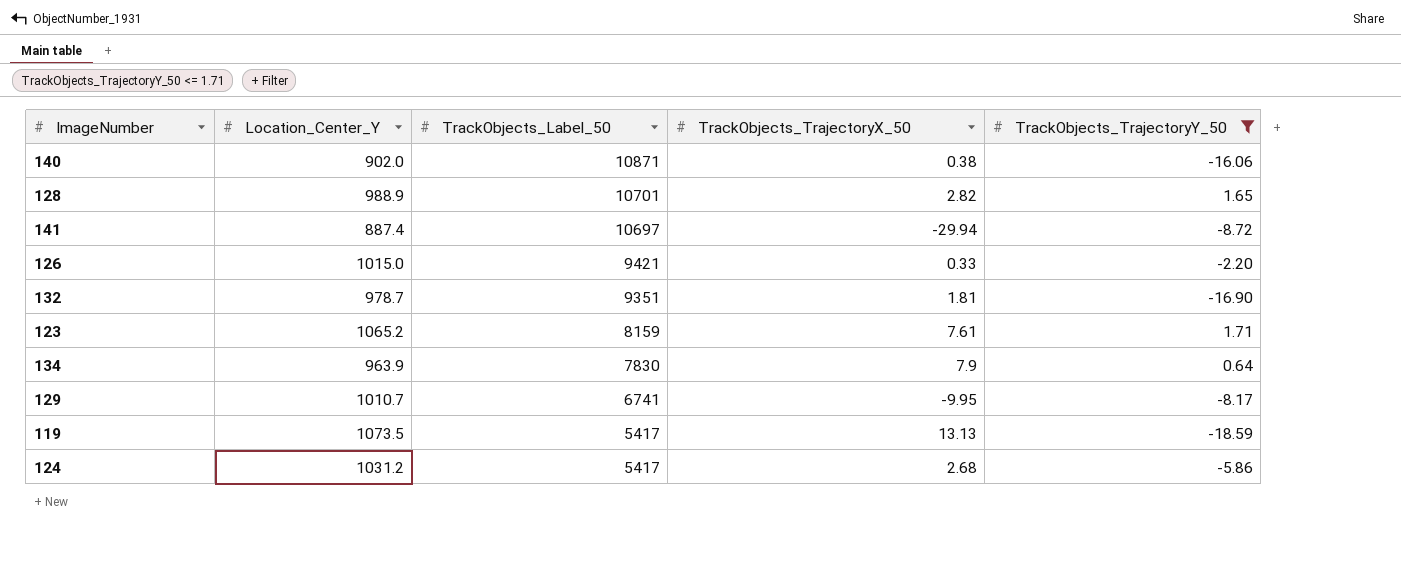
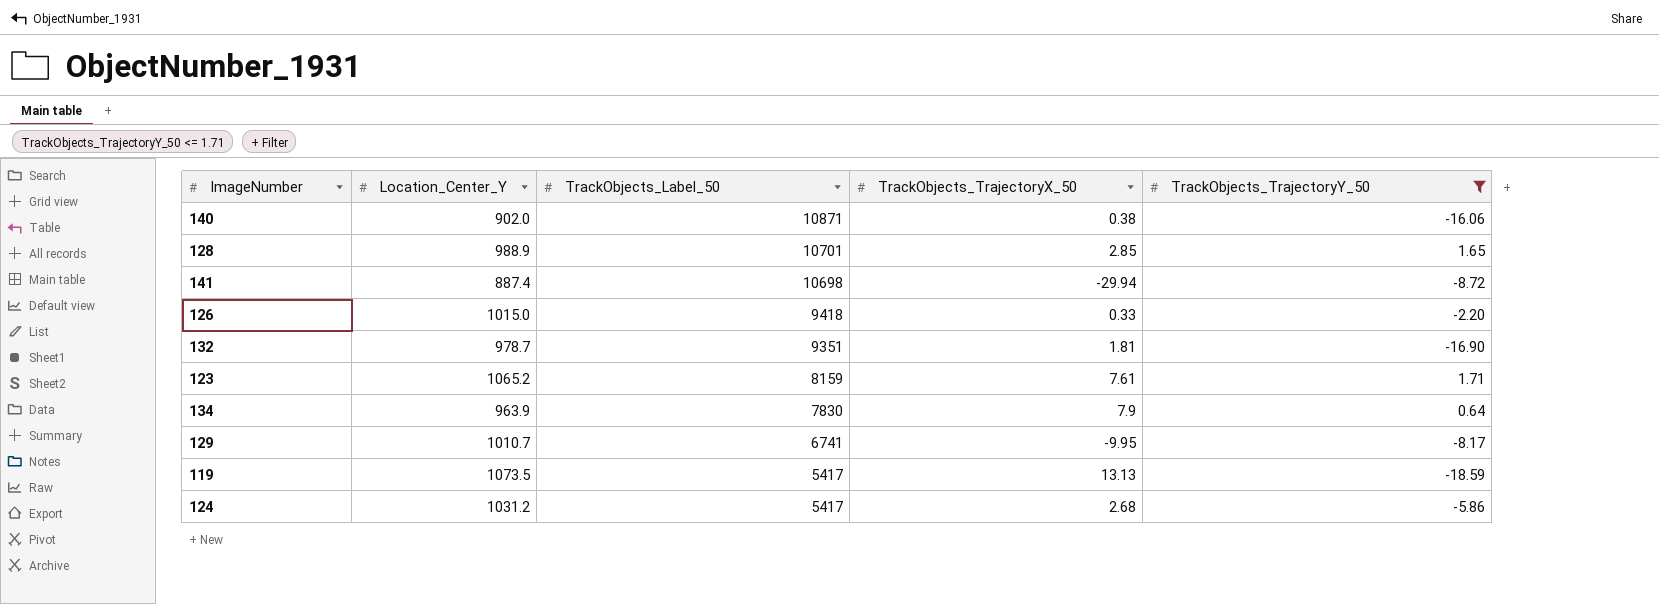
128 | TrackObjects_TrajectoryX_50: 2.82 -> 2.85
141 | TrackObjects_Label_50: 10697 -> 10698
126 | TrackObjects_Label_50: 9421 -> 9418

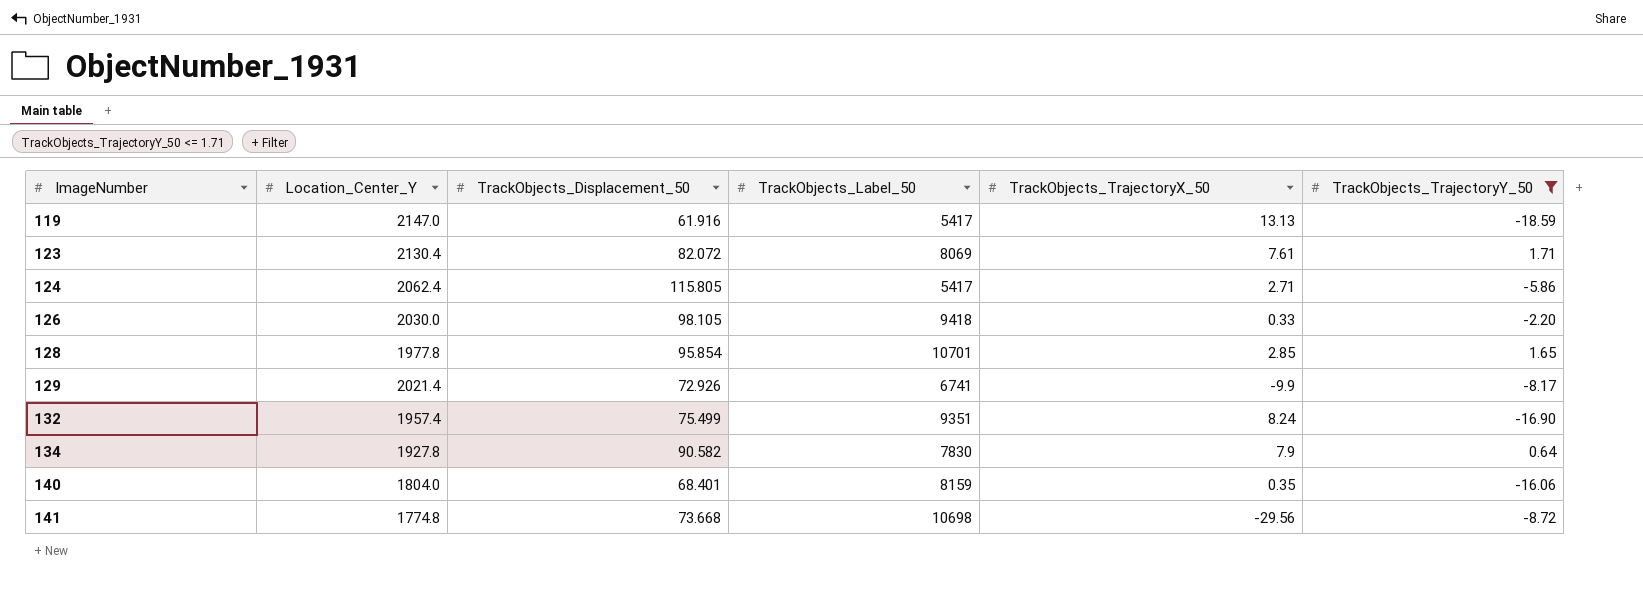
row order: TrackObjects_Label_50 descending -> ImageNumber ascending
column TrackObjects_Displacement_50 | position: none -> 3
119 | Location_Center_Y: 1073.5 -> 2147.0
123 | Location_Center_Y: 1065.2 -> 2130.4
123 | TrackObjects_Label_50: 8159 -> 8069
124 | Location_Center_Y: 1031.2 -> 2062.4
124 | TrackObjects_TrajectoryX_50: 2.68 -> 2.71
126 | Location_Center_Y: 1015.0 -> 2030.0
128 | Location_Center_Y: 988.9 -> 1977.8
129 | Location_Center_Y: 1010.7 -> 2021.4
129 | TrackObjects_TrajectoryX_50: -9.95 -> -9.9
132 | Location_Center_Y: 978.7 -> 1957.4
132 | TrackObjects_TrajectoryX_50: 1.81 -> 8.24
134 | Location_Center_Y: 963.9 -> 1927.8
140 | Location_Center_Y: 902.0 -> 1804.0
140 | TrackObjects_Label_50: 10871 -> 8159
140 | TrackObjects_TrajectoryX_50: 0.38 -> 0.35
141 | Location_Center_Y: 887.4 -> 1774.8
141 | TrackObjects_TrajectoryX_50: -29.94 -> -29.56

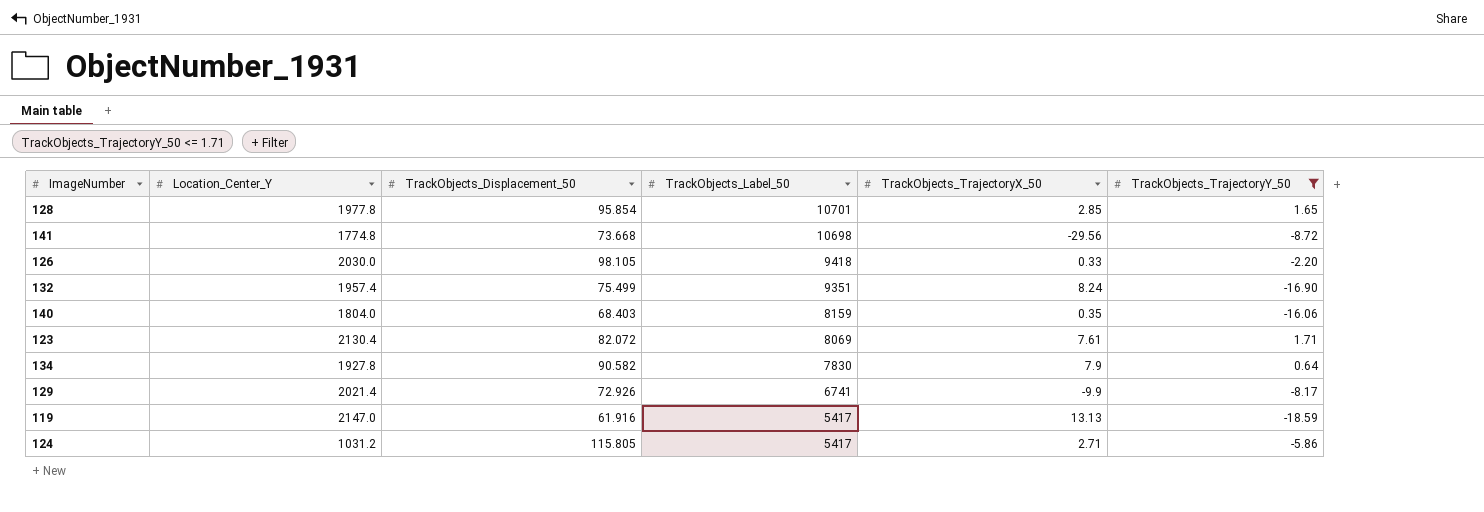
row order: ImageNumber ascending -> TrackObjects_Label_50 descending
140 | TrackObjects_Displacement_50: 68.401 -> 68.403
124 | Location_Center_Y: 2062.4 -> 1031.2

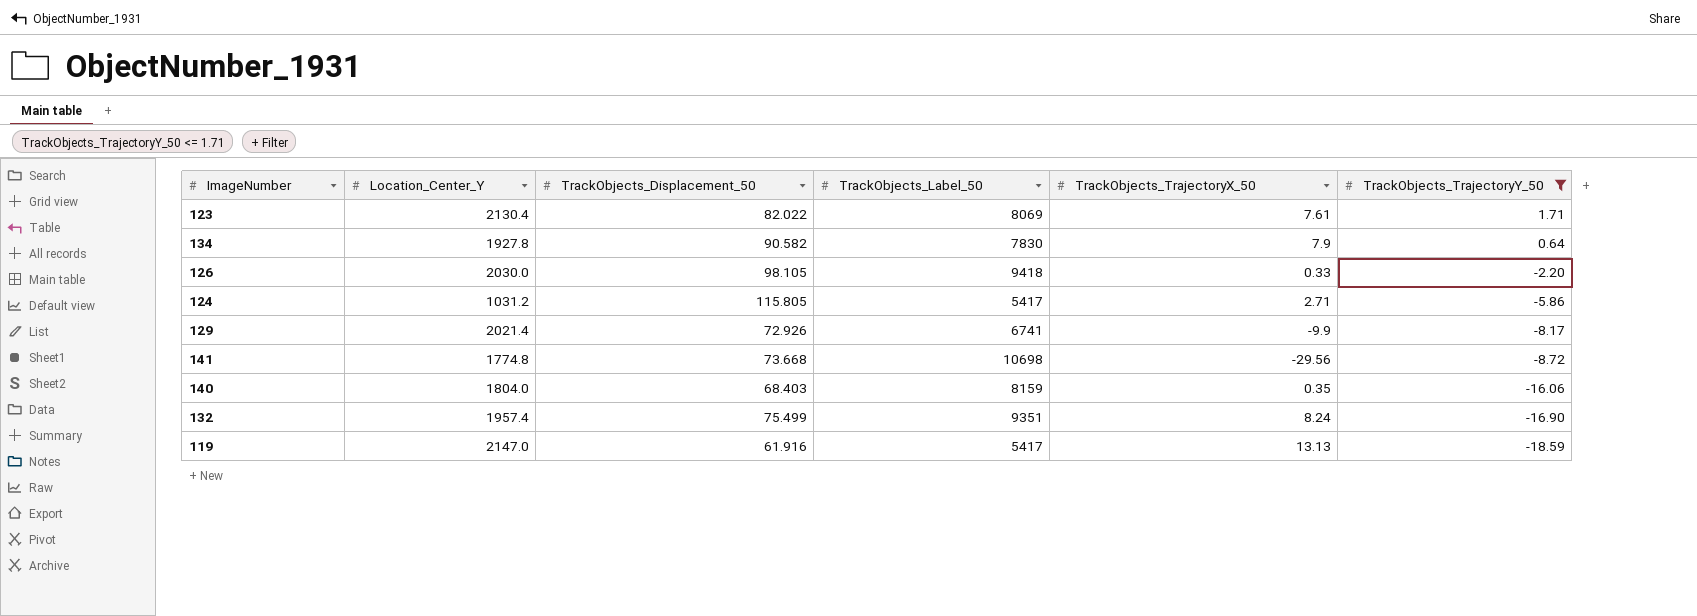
row order: TrackObjects_Label_50 descending -> TrackObjects_TrajectoryY_50 descending
row 128: 1977.8 | 95.854 | 10701 | 2.85 | 1.65 -> none
123 | TrackObjects_Displacement_50: 82.072 -> 82.022

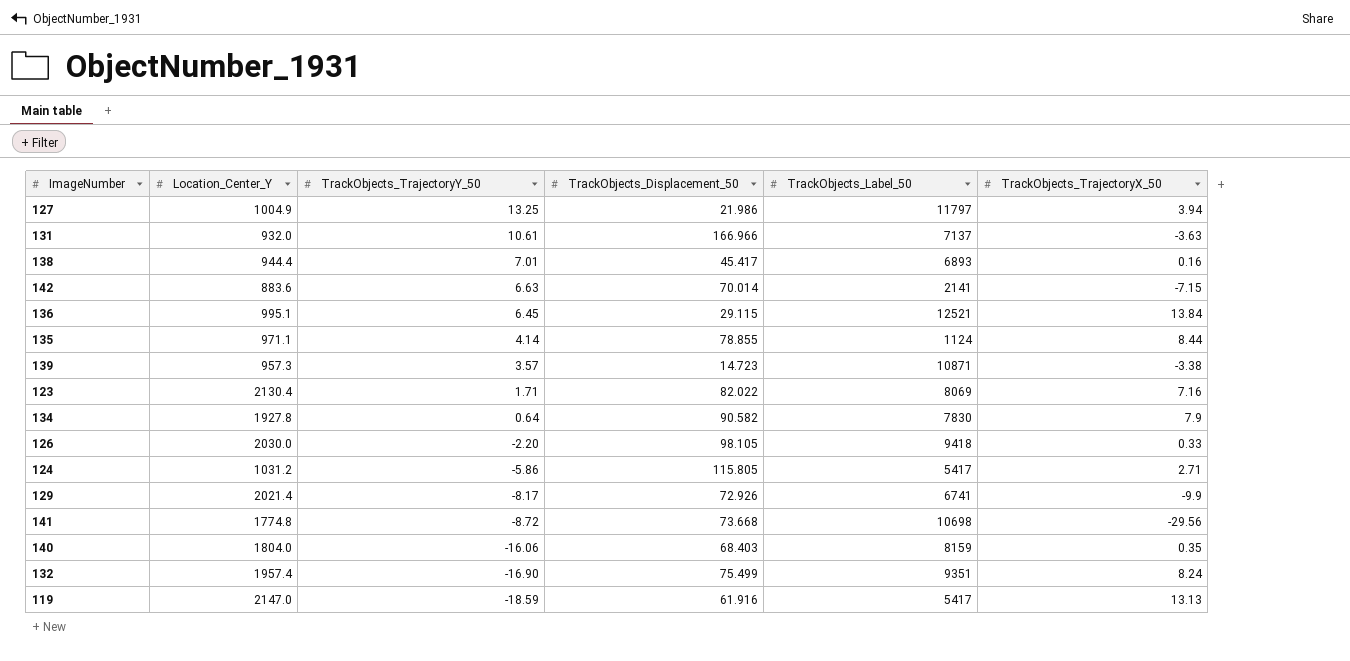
filter: TrackObjects_TrajectoryY_50 <= 1.71 -> none
column TrackObjects_TrajectoryY_50 | position: 6 -> 3
123 | TrackObjects_TrajectoryX_50: 7.61 -> 7.16

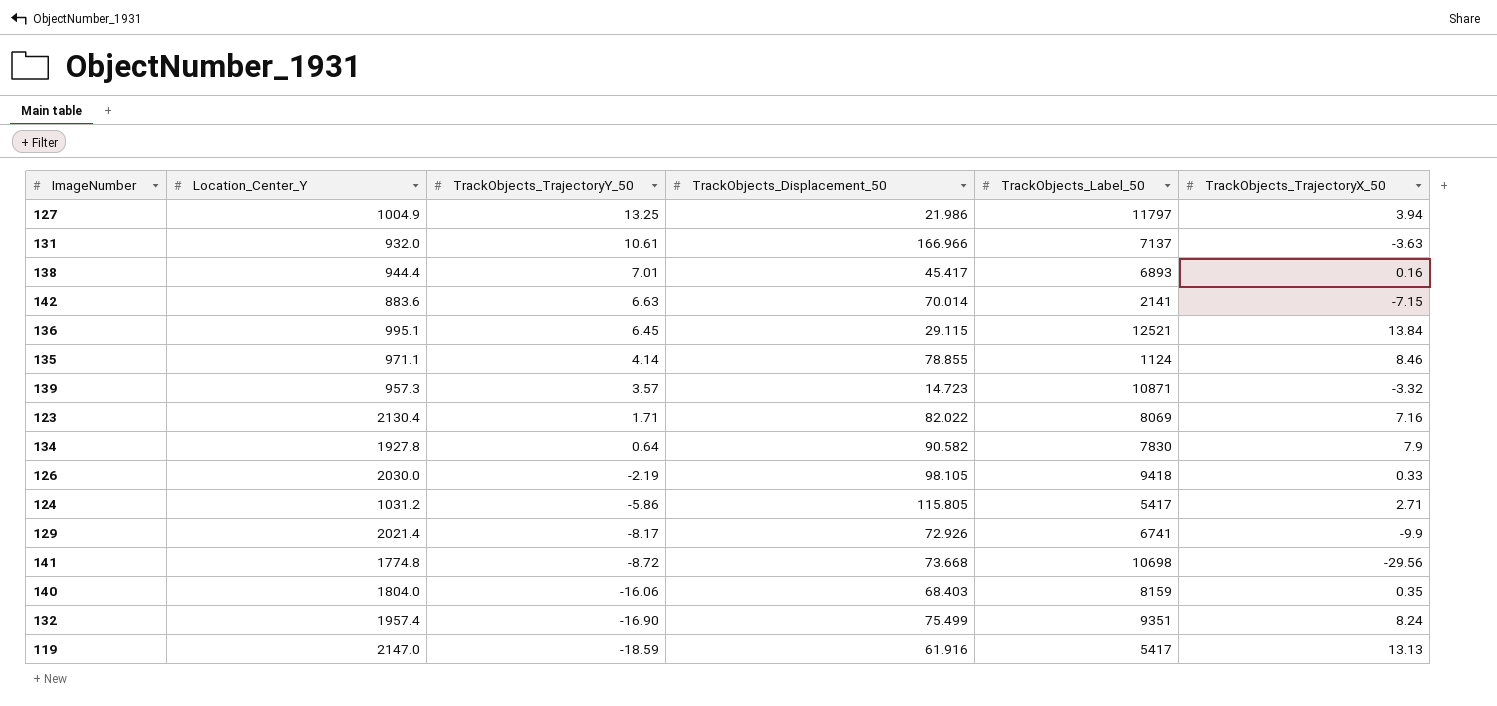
135 | TrackObjects_TrajectoryX_50: 8.44 -> 8.46
139 | TrackObjects_TrajectoryX_50: -3.38 -> -3.32
126 | TrackObjects_TrajectoryY_50: -2.20 -> -2.19

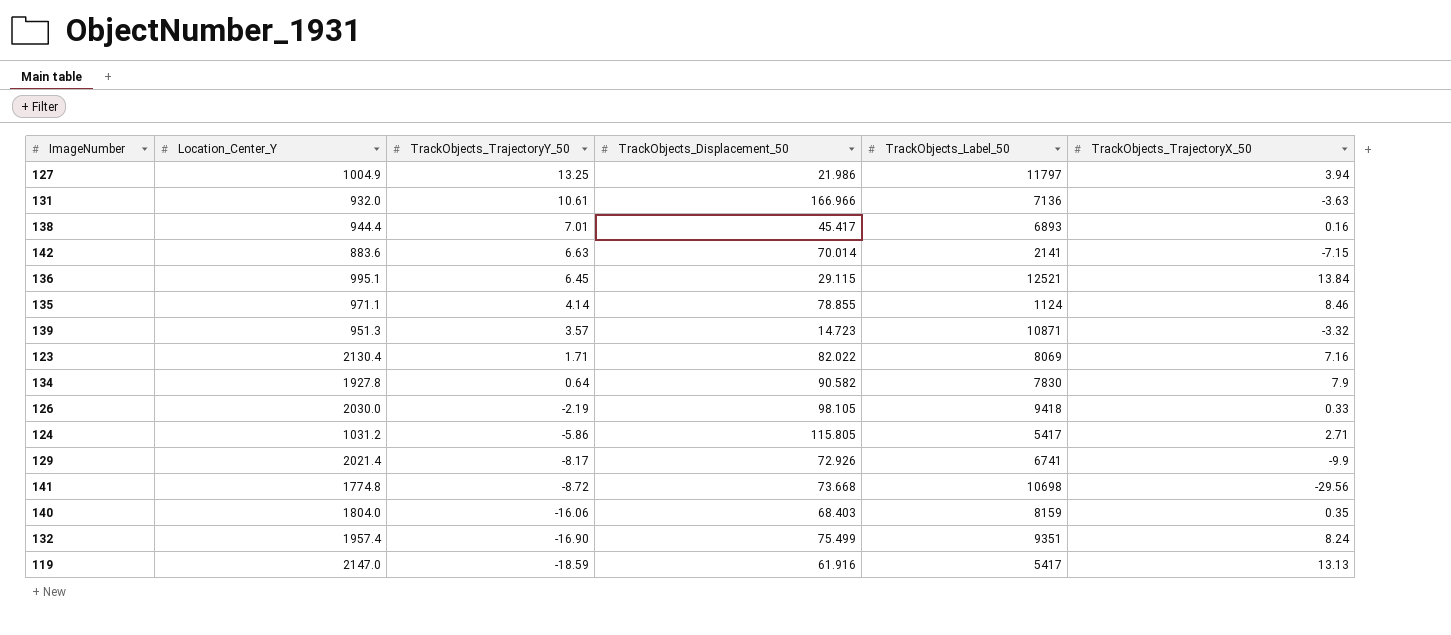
131 | TrackObjects_Label_50: 7137 -> 7136
139 | Location_Center_Y: 957.3 -> 951.3

